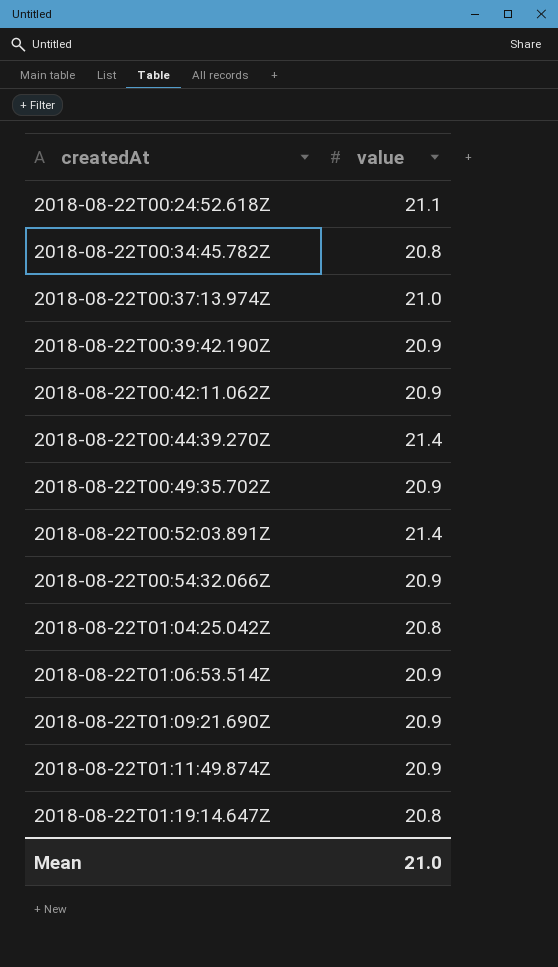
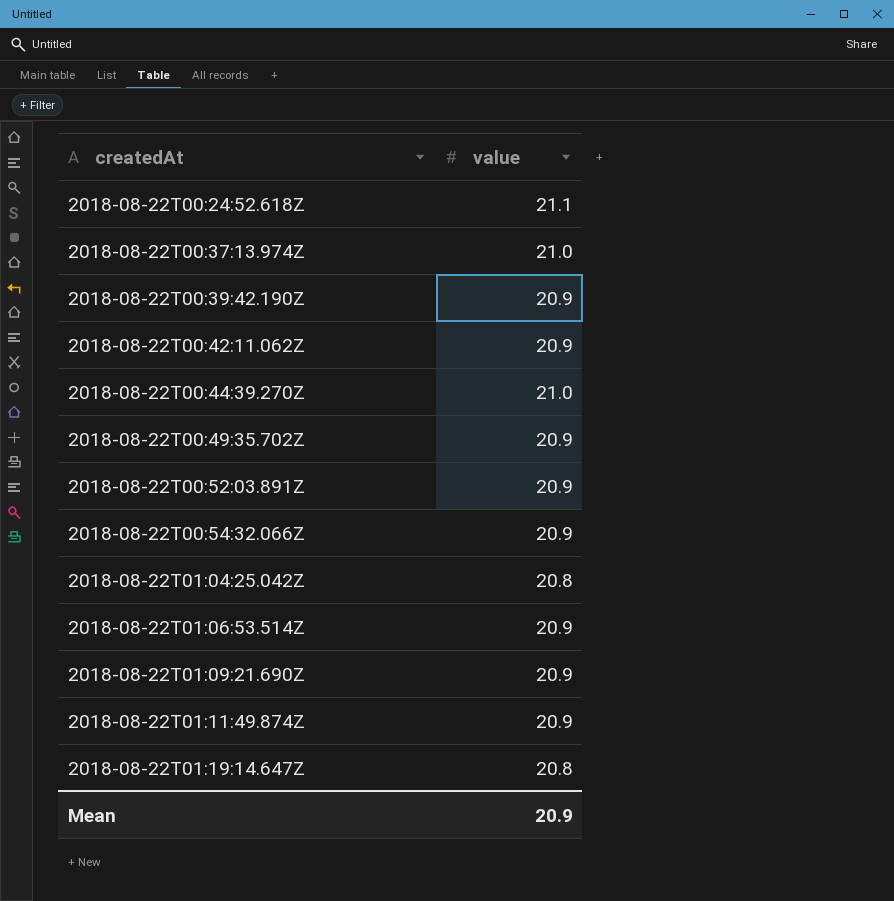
row 2018-08-22T00:34:45.782Z: 20.8 -> none
2018-08-22T00:44:39.270Z | value: 21.4 -> 21.0
2018-08-22T00:52:03.891Z | value: 21.4 -> 20.9
Mean | value: 21.0 -> 20.9

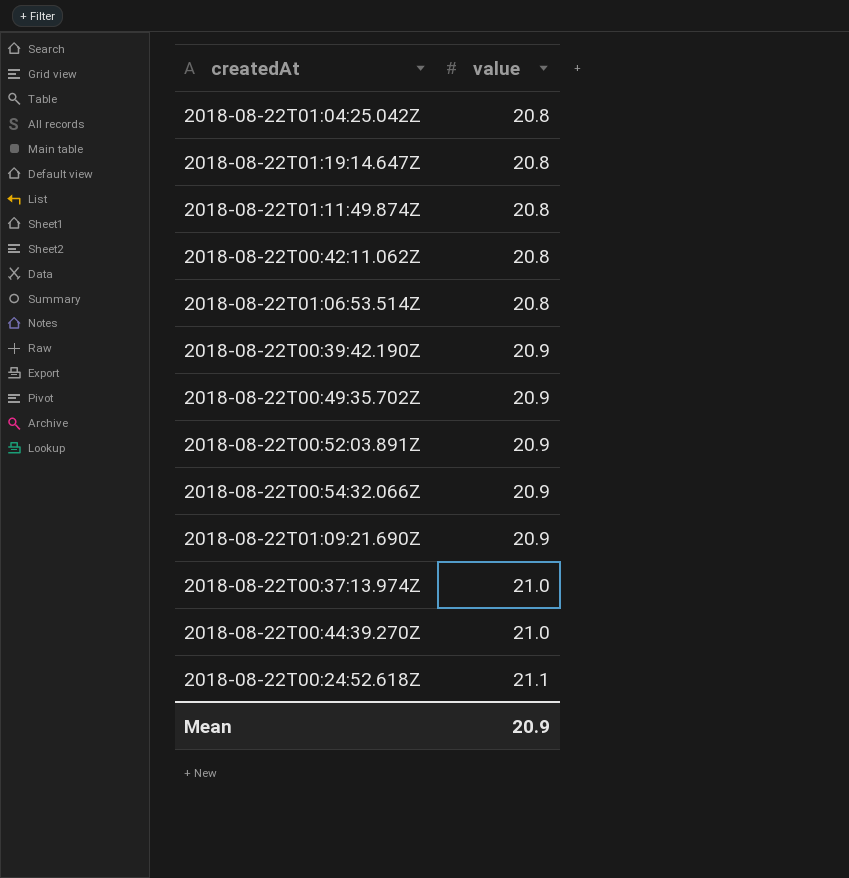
row order: createdAt ascending -> value ascending
2018-08-22T01:11:49.874Z | value: 20.9 -> 20.8
2018-08-22T00:42:11.062Z | value: 20.9 -> 20.8
2018-08-22T01:06:53.514Z | value: 20.9 -> 20.8

